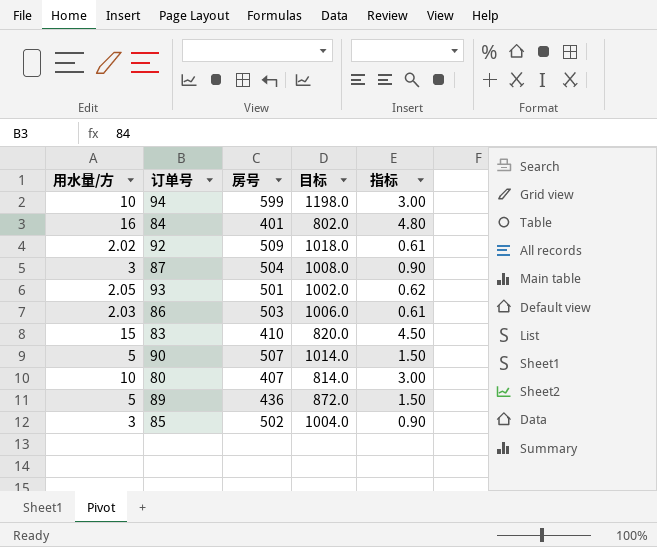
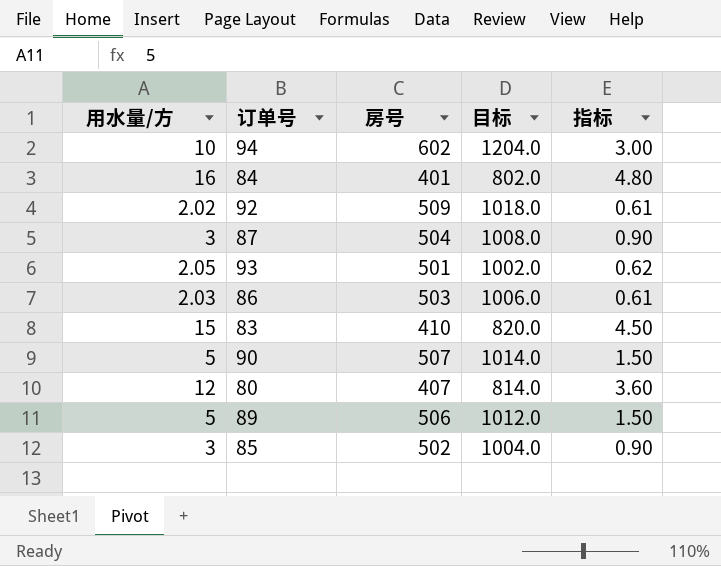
94 | 房号: 599 -> 602
94 | 目标: 1198.0 -> 1204.0
80 | 用水量/方: 10 -> 12
80 | 指标: 3.00 -> 3.60
89 | 房号: 436 -> 506
89 | 目标: 872.0 -> 1012.0

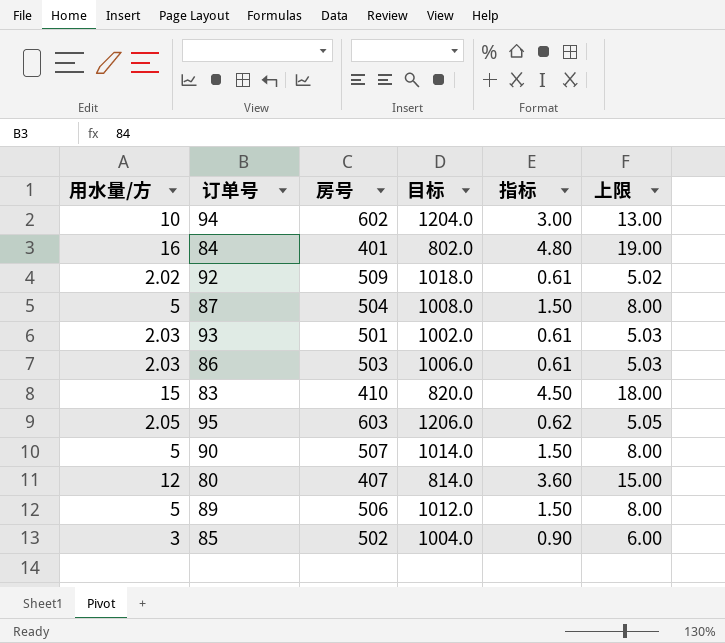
column 上限 | formula: none -> [用水量/方] + 3
87 | 用水量/方: 3 -> 5
87 | 指标: 0.90 -> 1.50
93 | 用水量/方: 2.05 -> 2.03
93 | 指标: 0.62 -> 0.61
row 95: none -> 2.05 | 603 | 1206.0 | 0.62 | 5.05

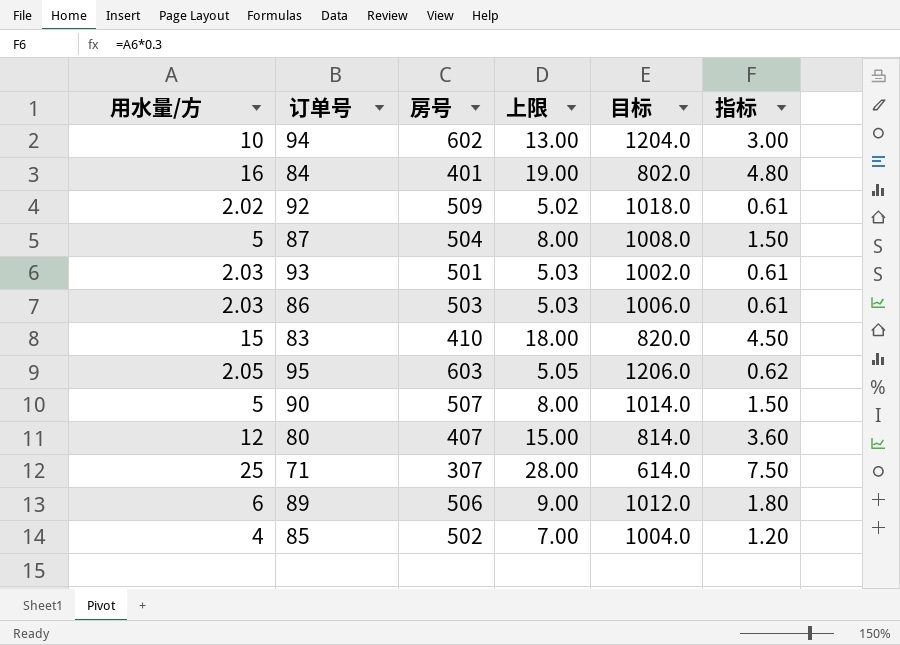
column 上限 | position: 6 -> 4
row 71: none -> 25 | 307 | 28.00 | 614.0 | 7.50
89 | 用水量/方: 5 -> 6
89 | 上限: 8.00 -> 9.00
89 | 指标: 1.50 -> 1.80
85 | 用水量/方: 3 -> 4
85 | 上限: 6.00 -> 7.00
85 | 指标: 0.90 -> 1.20

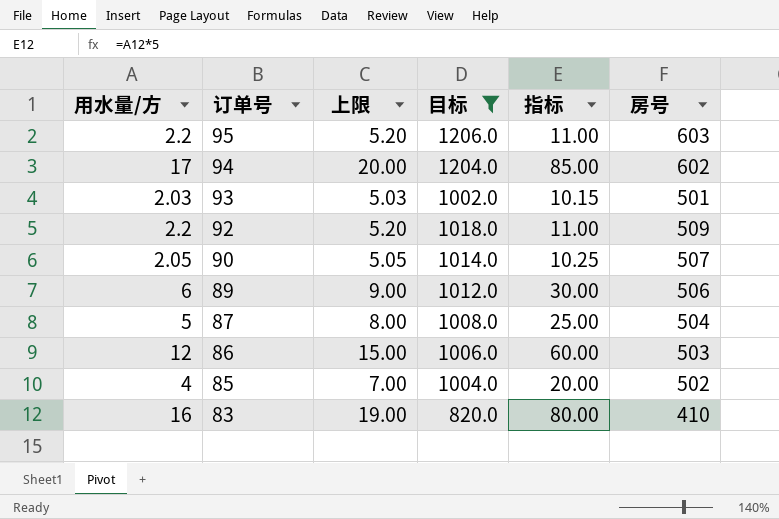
filter: none -> 目标 >= 820.0
row order: none -> 订单号 descending
column 指标 | formula: [用水量/方] * 0.3 -> [用水量/方] * 5
column 房号 | position: 3 -> 6
95 | 用水量/方: 2.05 -> 2.2
95 | 上限: 5.05 -> 5.20
94 | 用水量/方: 10 -> 17
94 | 上限: 13.00 -> 20.00
92 | 用水量/方: 2.02 -> 2.2
92 | 上限: 5.02 -> 5.20
90 | 用水量/方: 5 -> 2.05
90 | 上限: 8.00 -> 5.05
86 | 用水量/方: 2.03 -> 12
86 | 上限: 5.03 -> 15.00
83 | 用水量/方: 15 -> 16
83 | 上限: 18.00 -> 19.00

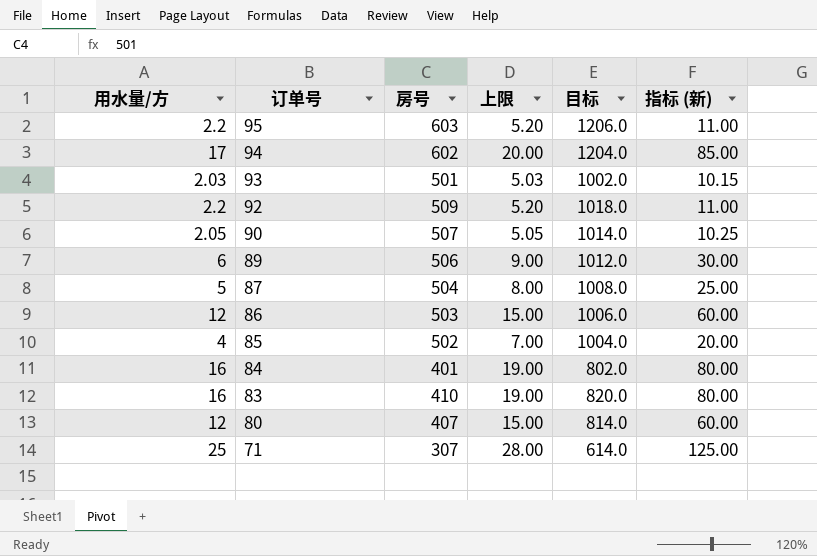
filter: 目标 >= 820.0 -> none
column 房号 | position: 6 -> 3
column name: 指标 -> 指标 (新)

